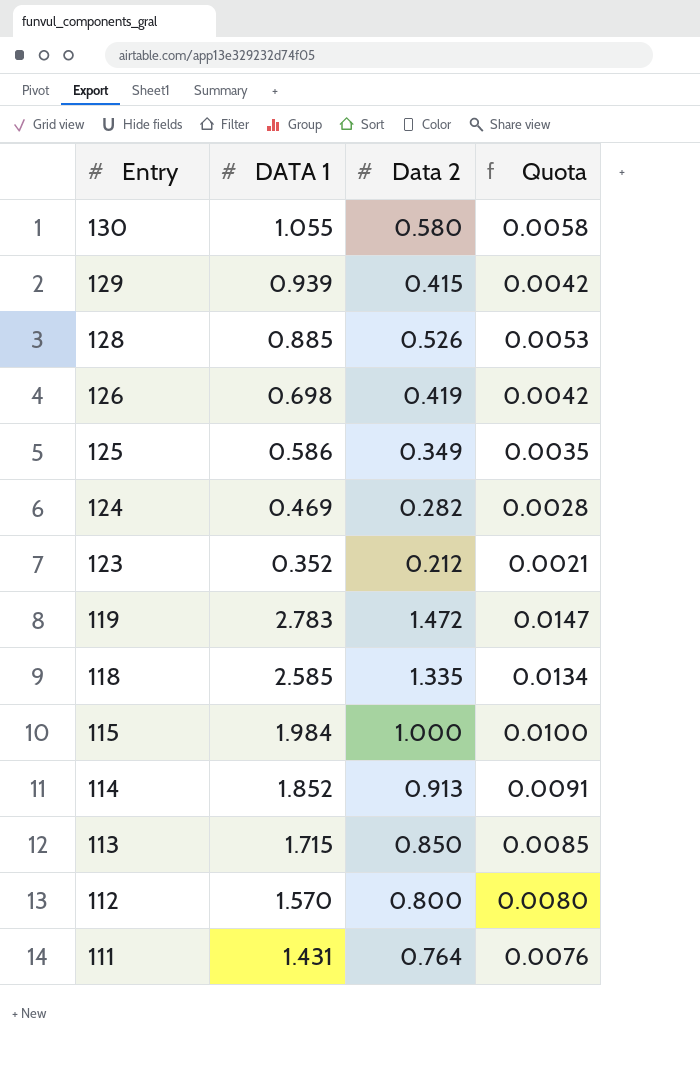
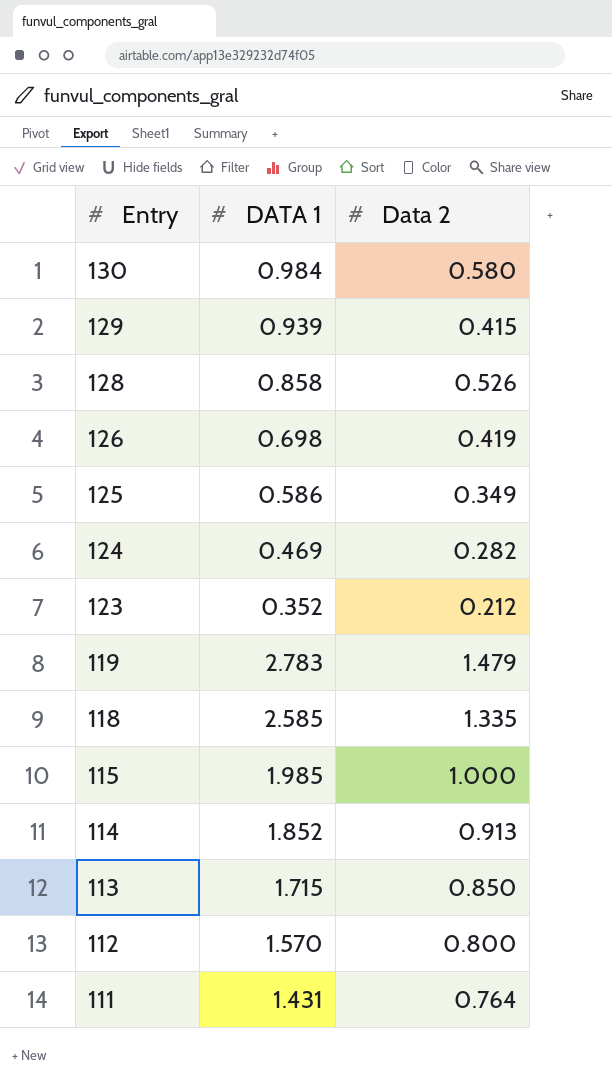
column Quota | formula: [Data 2] * 0.01 -> none
130 | DATA 1: 1.055 -> 0.984
128 | DATA 1: 0.885 -> 0.858
119 | Data 2: 1.472 -> 1.479
115 | DATA 1: 1.984 -> 1.985

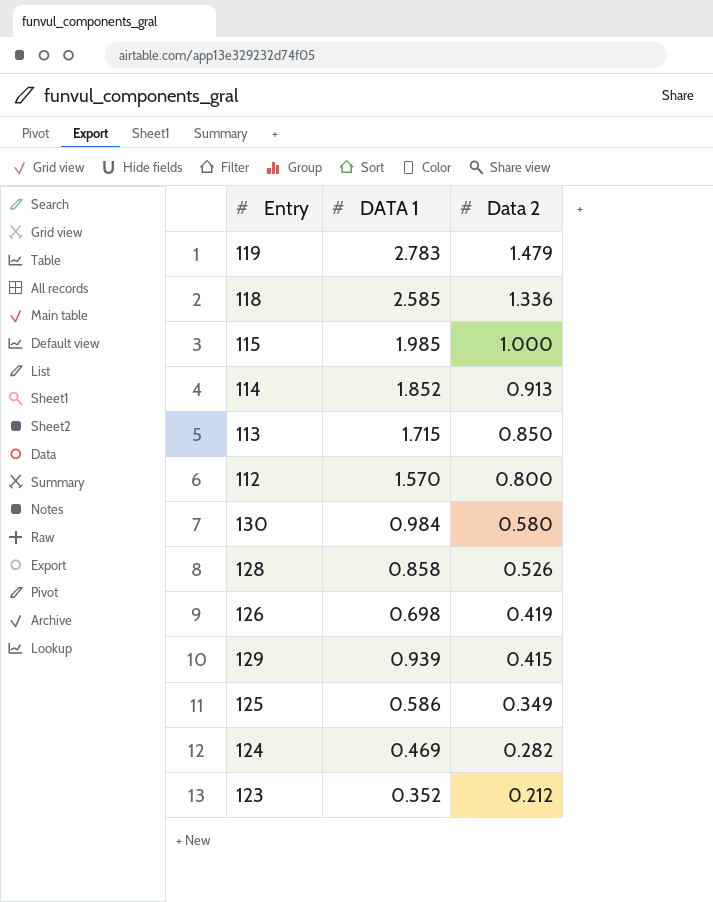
row order: Entry descending -> Data 2 descending
row 111: 1.431 | 0.764 -> none
118 | Data 2: 1.335 -> 1.336

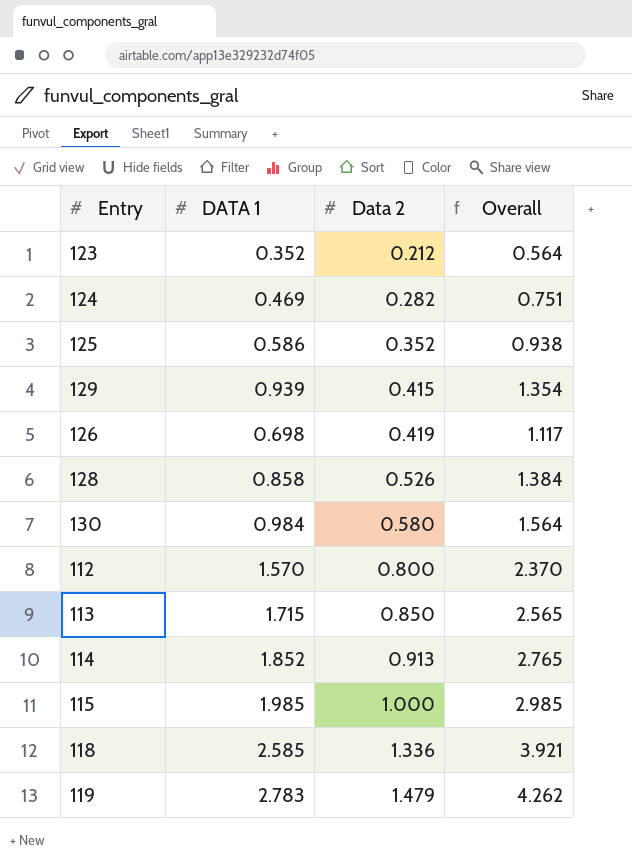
row order: Data 2 descending -> Data 2 ascending
column Overall | formula: none -> [DATA 1] + [Data 2]
125 | Data 2: 0.349 -> 0.352

